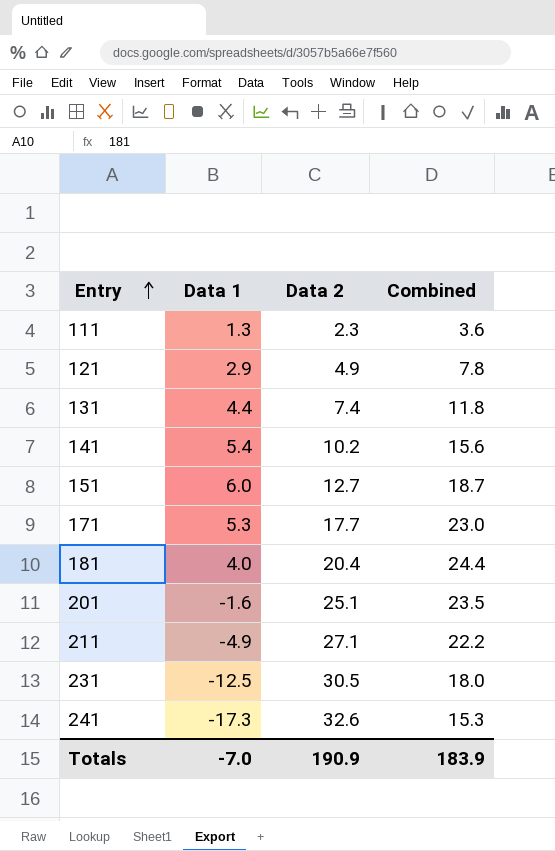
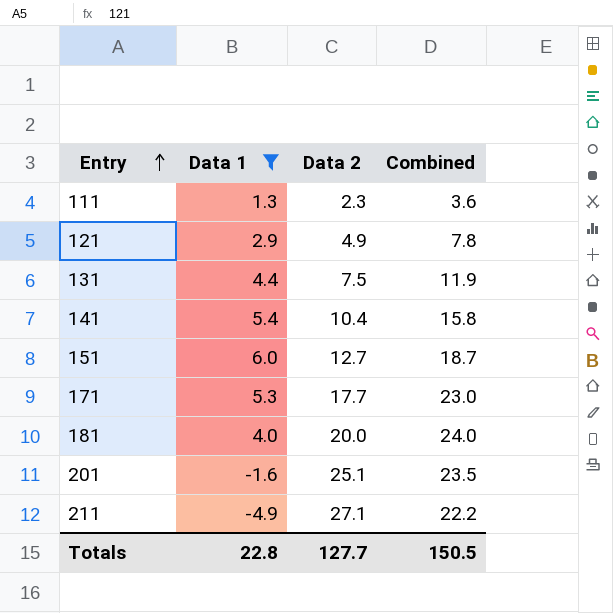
filter: none -> Data 1 >= -4.9
131 | Data 2: 7.4 -> 7.5
131 | Combined: 11.8 -> 11.9
141 | Data 2: 10.2 -> 10.4
141 | Combined: 15.6 -> 15.8
181 | Data 2: 20.4 -> 20.0
181 | Combined: 24.4 -> 24.0
Totals | Data 1: -7.0 -> 22.8
Totals | Data 2: 190.9 -> 127.7
Totals | Combined: 183.9 -> 150.5

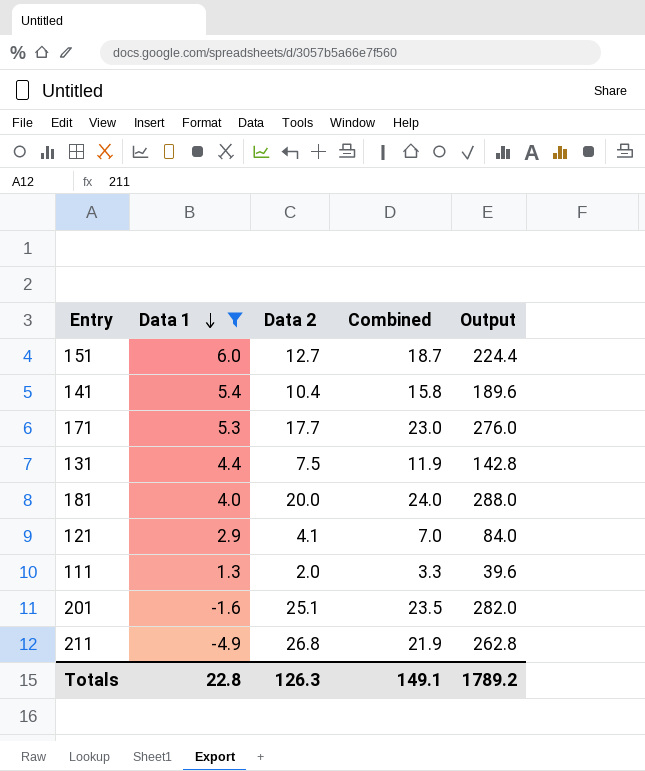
row order: Entry ascending -> Data 1 descending
column Output | formula: none -> [Combined] * 12
121 | Data 2: 4.9 -> 4.1
121 | Combined: 7.8 -> 7.0
111 | Data 2: 2.3 -> 2.0
111 | Combined: 3.6 -> 3.3
211 | Data 2: 27.1 -> 26.8
211 | Combined: 22.2 -> 21.9
Totals | Data 2: 127.7 -> 126.3
Totals | Combined: 150.5 -> 149.1

